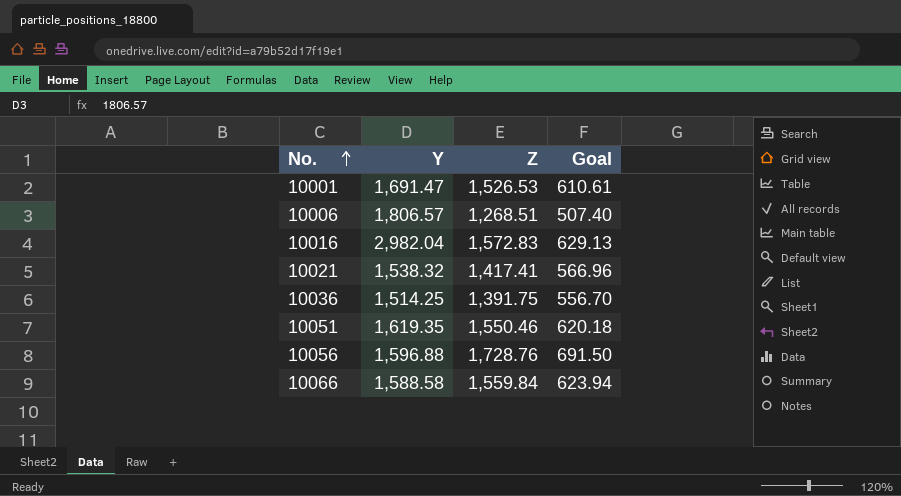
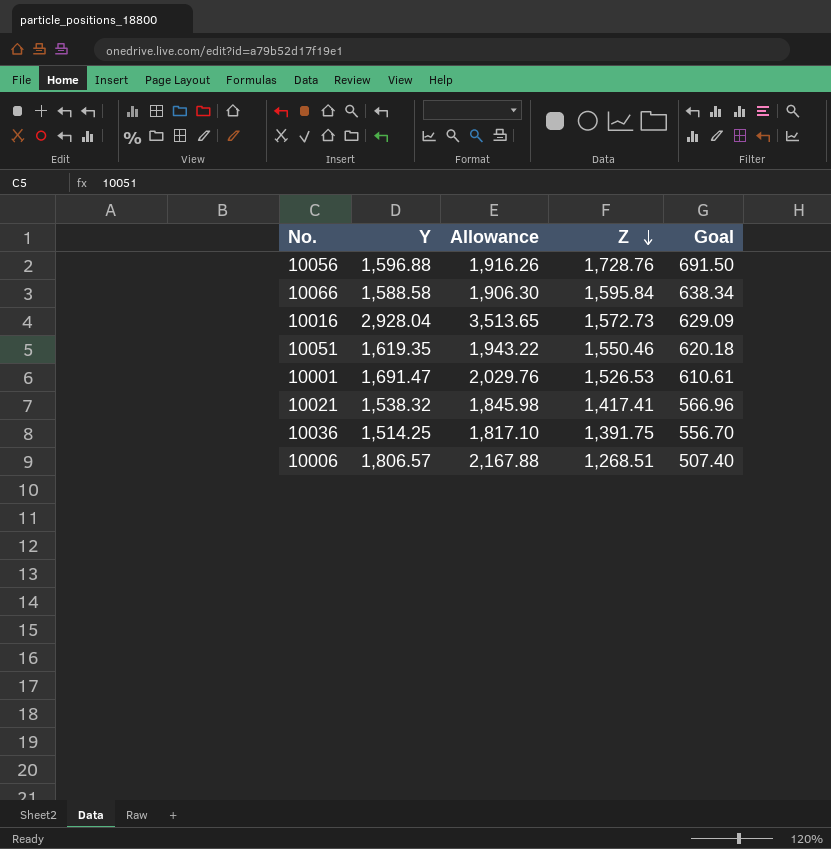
row order: No. ascending -> Z descending
column Allowance | formula: none -> [Y] * 1.2
10066 | Z: 1,559.84 -> 1,595.84
10066 | Goal: 623.94 -> 638.34
10016 | Y: 2,982.04 -> 2,928.04
10016 | Z: 1,572.83 -> 1,572.73
10016 | Goal: 629.13 -> 629.09

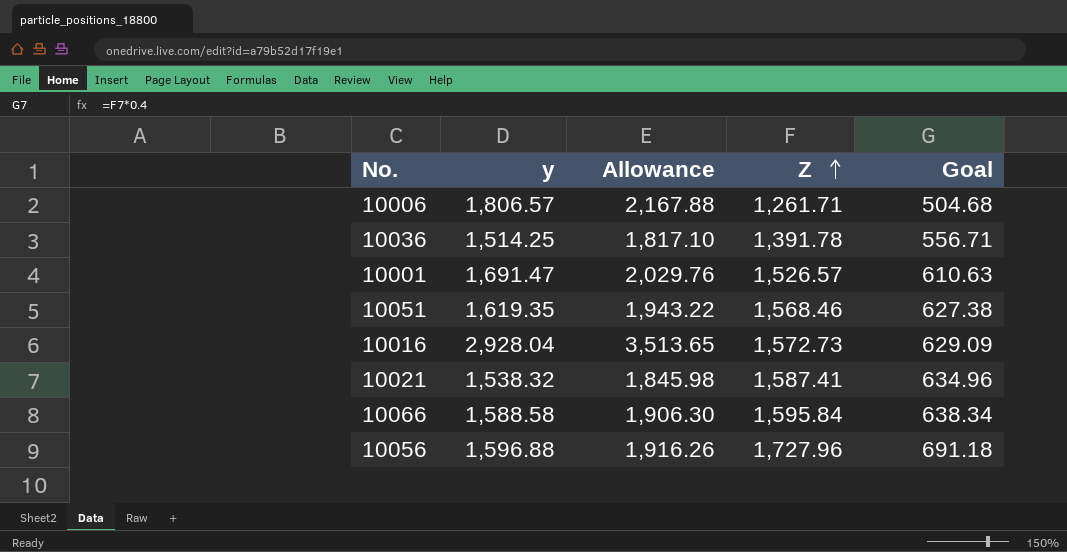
row order: Z descending -> Z ascending
column name: Y -> y
10006 | Z: 1,268.51 -> 1,261.71
10006 | Goal: 507.40 -> 504.68
10036 | Z: 1,391.75 -> 1,391.78
10036 | Goal: 556.70 -> 556.71
10001 | Z: 1,526.53 -> 1,526.57
10001 | Goal: 610.61 -> 610.63
10051 | Z: 1,550.46 -> 1,568.46
10051 | Goal: 620.18 -> 627.38
10021 | Z: 1,417.41 -> 1,587.41
10021 | Goal: 566.96 -> 634.96
10056 | Z: 1,728.76 -> 1,727.96
10056 | Goal: 691.50 -> 691.18

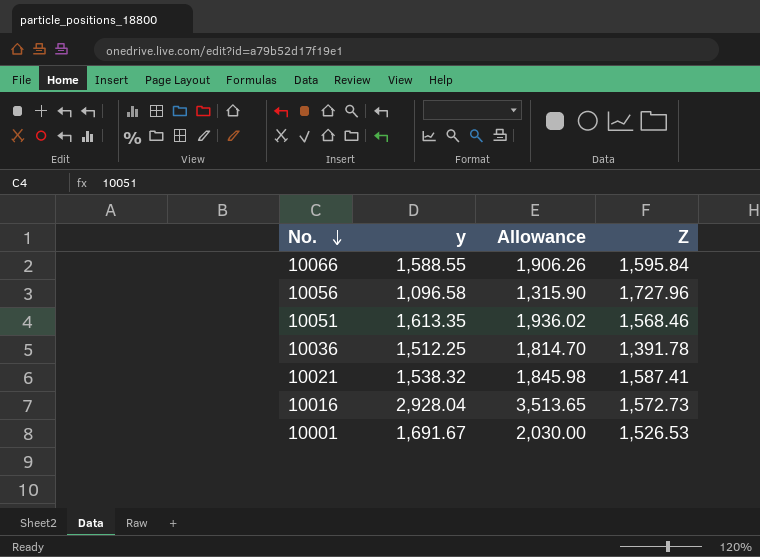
row order: Z ascending -> No. descending
column Goal | formula: [Z] * 0.4 -> none
row 10006: 1,806.57 | 2,167.88 | 1,261.71 | 504.68 -> none
10066 | y: 1,588.58 -> 1,588.55
10066 | Allowance: 1,906.30 -> 1,906.26
10056 | y: 1,596.88 -> 1,096.58
10056 | Allowance: 1,916.26 -> 1,315.90
10051 | y: 1,619.35 -> 1,613.35
10051 | Allowance: 1,943.22 -> 1,936.02
10036 | y: 1,514.25 -> 1,512.25
10036 | Allowance: 1,817.10 -> 1,814.70
10001 | y: 1,691.47 -> 1,691.67
10001 | Allowance: 2,029.76 -> 2,030.00
10001 | Z: 1,526.57 -> 1,526.53

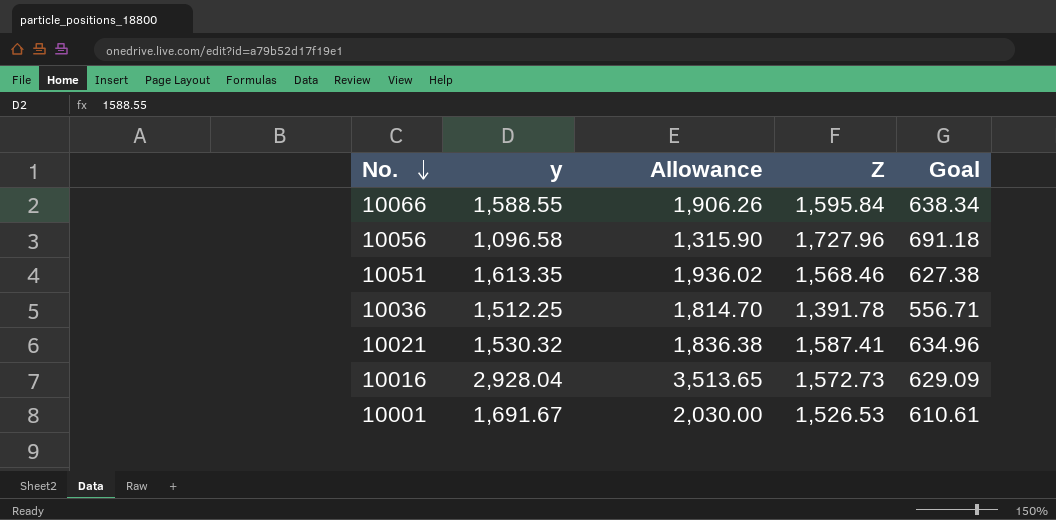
column Goal | formula: none -> [Z] * 0.4
10021 | y: 1,538.32 -> 1,530.32
10021 | Allowance: 1,845.98 -> 1,836.38

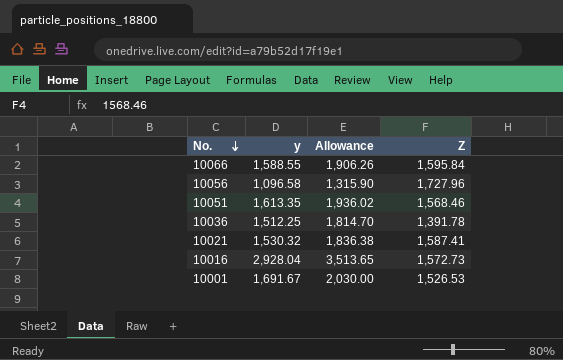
column Goal | formula: [Z] * 0.4 -> none

